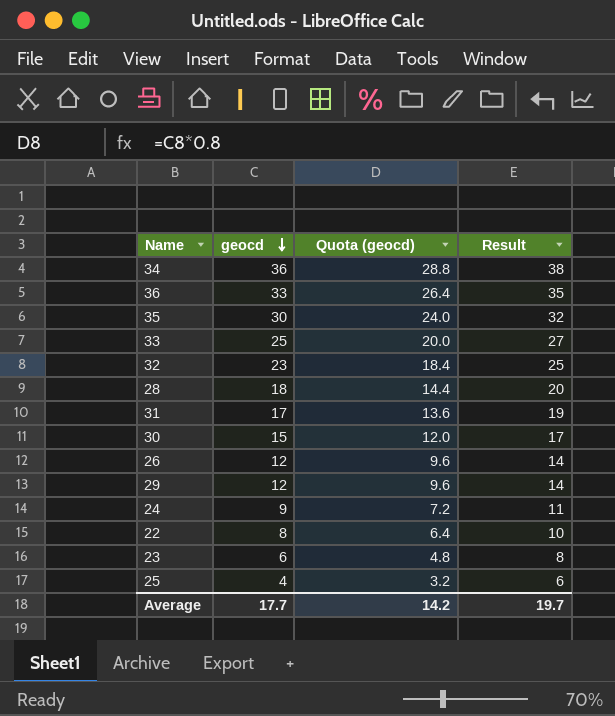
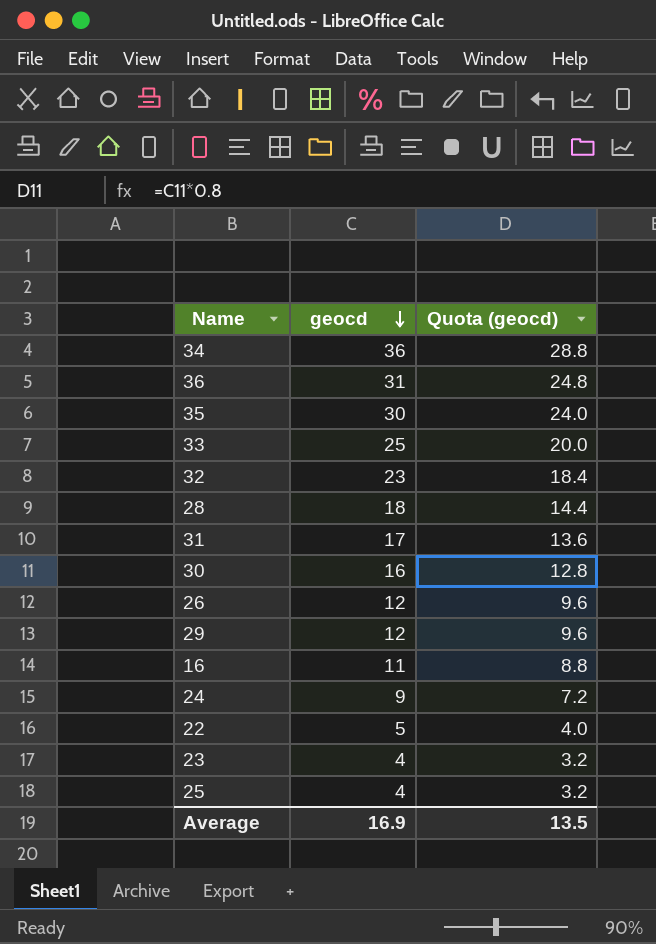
column Result | formula: [geocd] + 2 -> none
36 | geocd: 33 -> 31
36 | Quota (geocd): 26.4 -> 24.8
30 | geocd: 15 -> 16
30 | Quota (geocd): 12.0 -> 12.8
row 16: none -> 11 | 8.8
22 | geocd: 8 -> 5
22 | Quota (geocd): 6.4 -> 4.0
23 | geocd: 6 -> 4
23 | Quota (geocd): 4.8 -> 3.2
Average | geocd: 17.7 -> 16.9
Average | Quota (geocd): 14.2 -> 13.5

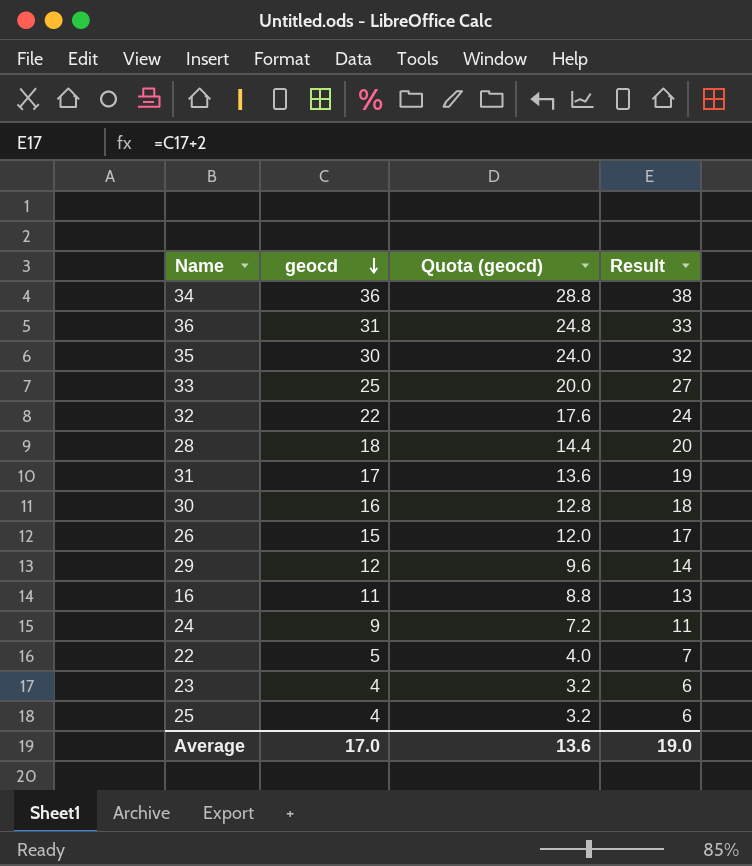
column Result | formula: none -> [geocd] + 2
32 | geocd: 23 -> 22
32 | Quota (geocd): 18.4 -> 17.6
26 | geocd: 12 -> 15
26 | Quota (geocd): 9.6 -> 12.0
Average | geocd: 16.9 -> 17.0
Average | Quota (geocd): 13.5 -> 13.6

